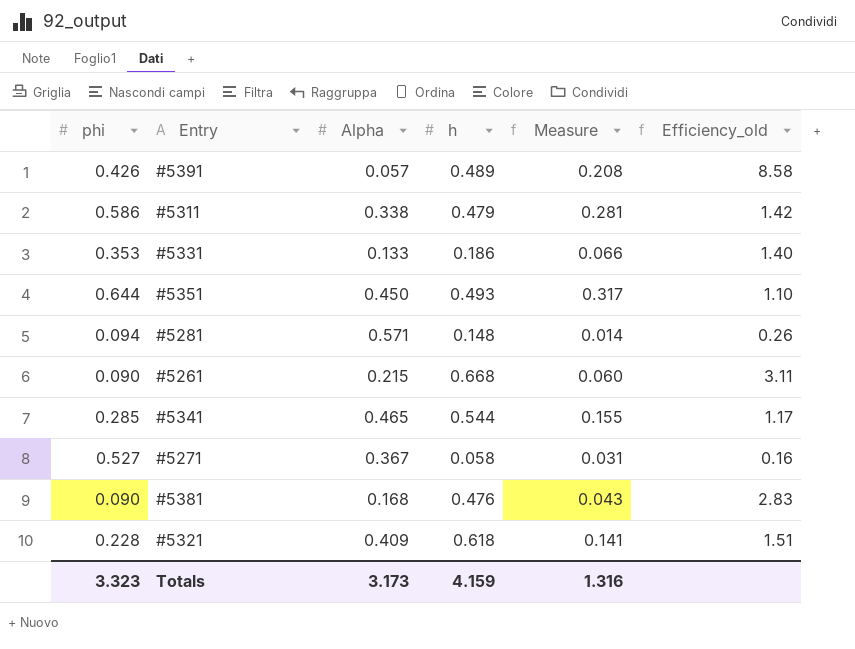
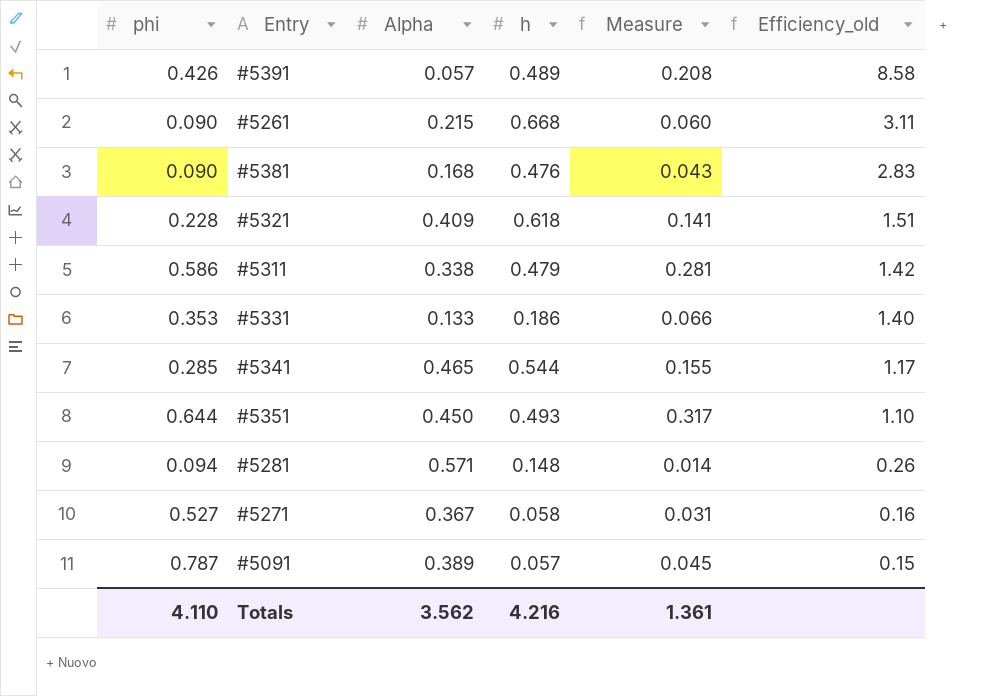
row order: none -> Efficiency_old descending
row #5091: none -> 0.787 | 0.389 | 0.057 | 0.045 | 0.15
Totals | phi: 3.323 -> 4.110
Totals | Alpha: 3.173 -> 3.562
Totals | h: 4.159 -> 4.216
Totals | Measure: 1.316 -> 1.361

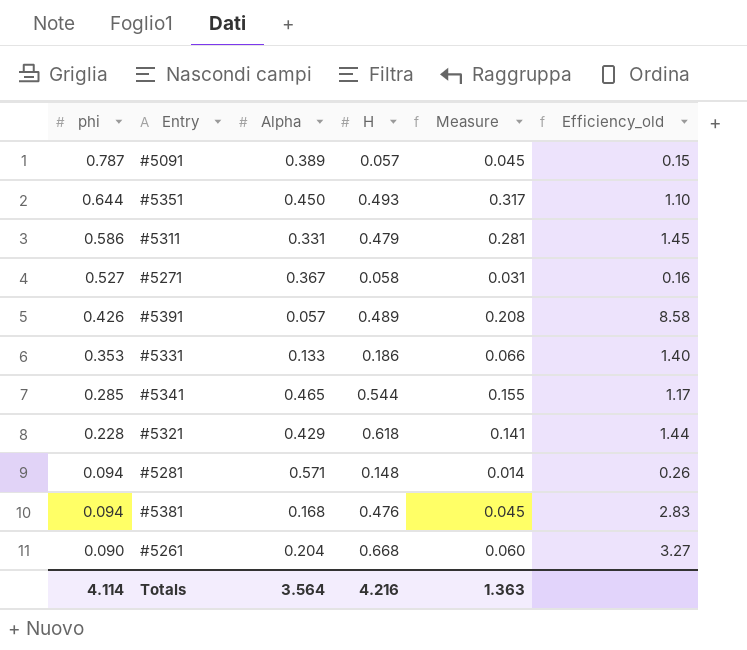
row order: Efficiency_old descending -> phi descending
column name: h -> H
#5311 | Alpha: 0.338 -> 0.331
#5311 | Efficiency_old: 1.42 -> 1.45
#5321 | Alpha: 0.409 -> 0.429
#5321 | Efficiency_old: 1.51 -> 1.44
#5381 | phi: 0.090 -> 0.094
#5381 | Measure: 0.043 -> 0.045
#5261 | Alpha: 0.215 -> 0.204
#5261 | Efficiency_old: 3.11 -> 3.27
Totals | phi: 4.110 -> 4.114
Totals | Alpha: 3.562 -> 3.564
Totals | Measure: 1.361 -> 1.363

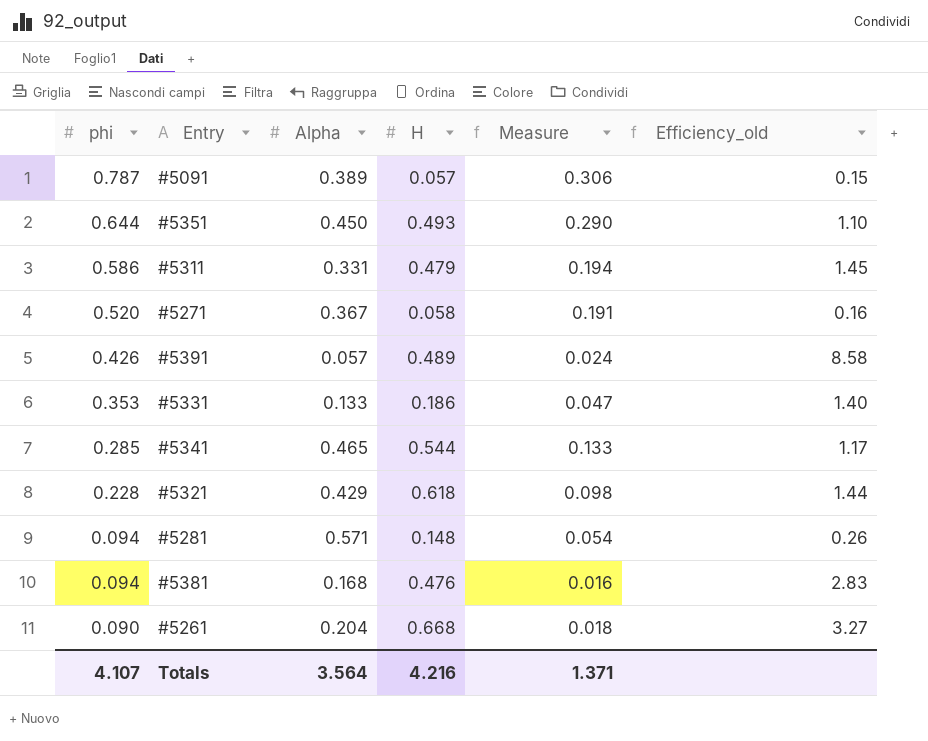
column Measure | formula: [phi] * [H] -> [phi] * [Alpha]
#5271 | phi: 0.527 -> 0.520
Totals | phi: 4.114 -> 4.107
Totals | Measure: 1.363 -> 1.371

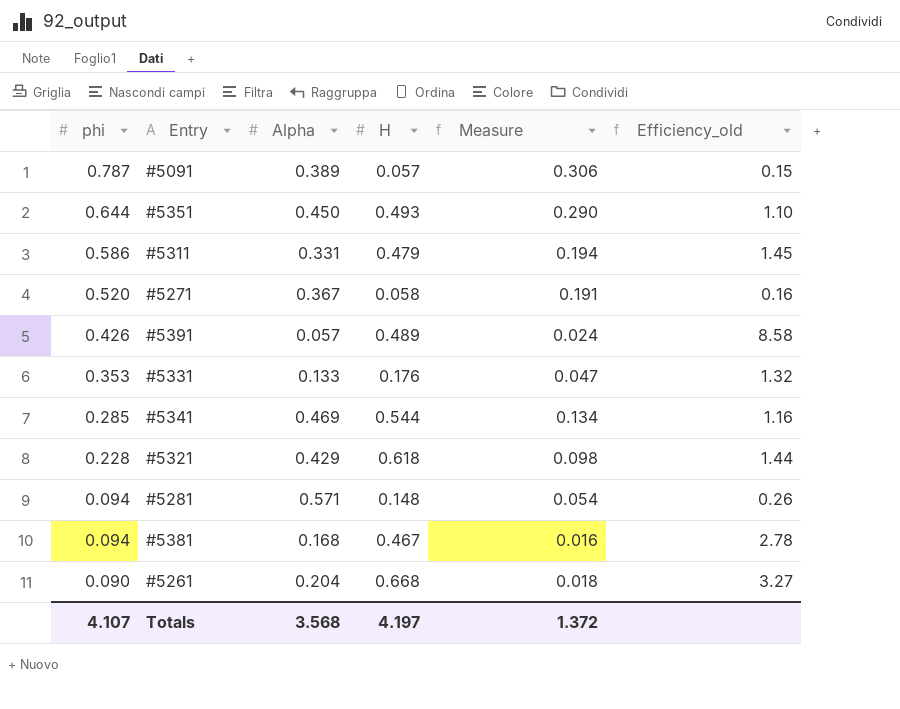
#5331 | H: 0.186 -> 0.176
#5331 | Efficiency_old: 1.40 -> 1.32
#5341 | Alpha: 0.465 -> 0.469
#5341 | Measure: 0.133 -> 0.134
#5341 | Efficiency_old: 1.17 -> 1.16
#5381 | H: 0.476 -> 0.467
#5381 | Efficiency_old: 2.83 -> 2.78
Totals | Alpha: 3.564 -> 3.568
Totals | H: 4.216 -> 4.197
Totals | Measure: 1.371 -> 1.372

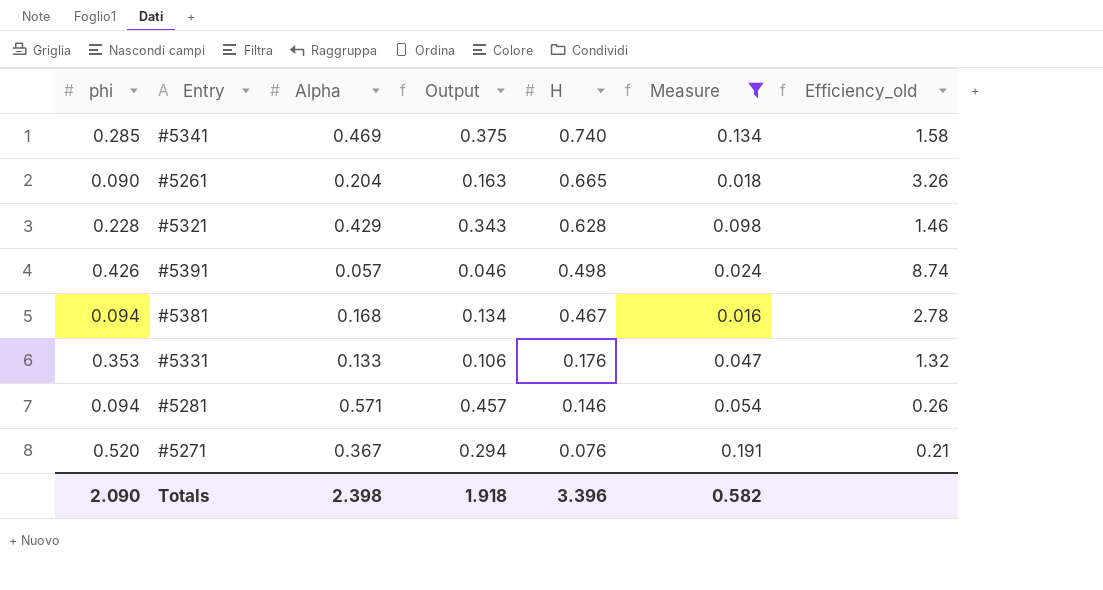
filter: none -> Measure <= 0.191
row order: phi descending -> H descending
column Output | formula: none -> [Alpha] * 0.8
#5341 | H: 0.544 -> 0.740
#5341 | Efficiency_old: 1.16 -> 1.58
#5261 | H: 0.668 -> 0.665
#5261 | Efficiency_old: 3.27 -> 3.26
#5321 | H: 0.618 -> 0.628
#5321 | Efficiency_old: 1.44 -> 1.46
#5391 | H: 0.489 -> 0.498
#5391 | Efficiency_old: 8.58 -> 8.74
#5281 | H: 0.148 -> 0.146
#5271 | H: 0.058 -> 0.076
#5271 | Efficiency_old: 0.16 -> 0.21
Totals | phi: 4.107 -> 2.090
Totals | Alpha: 3.568 -> 2.398
Totals | H: 4.197 -> 3.396
Totals | Measure: 1.372 -> 0.582

